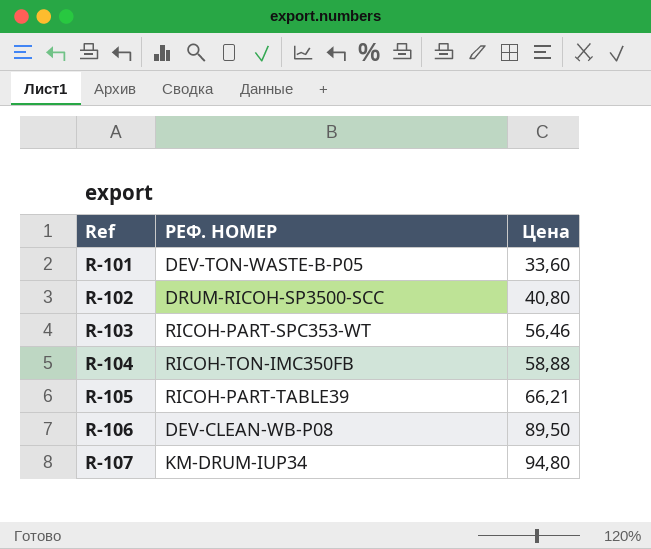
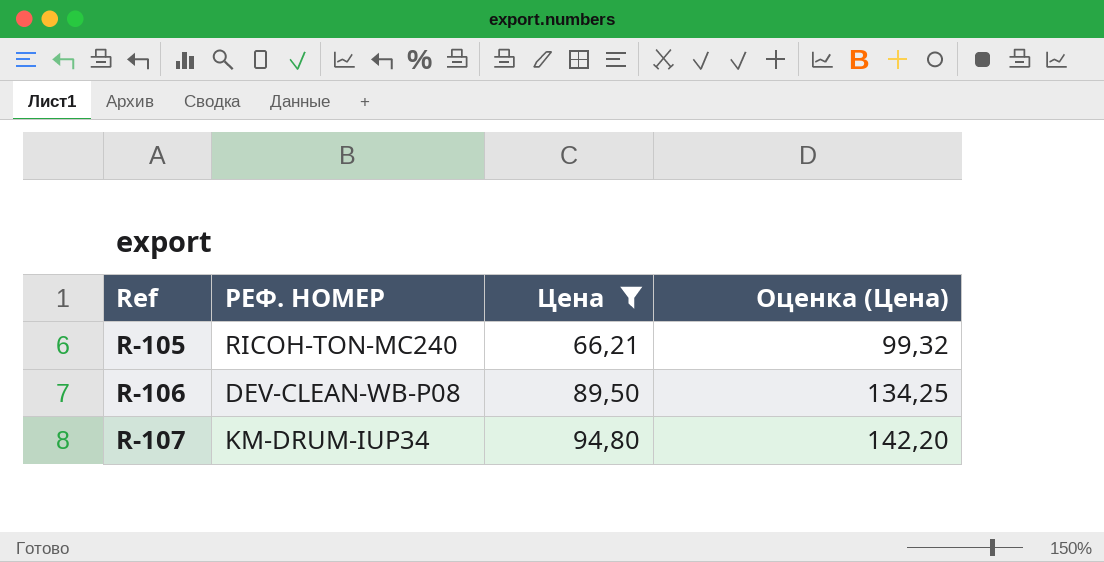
filter: none -> Цена >= 66,21
column Оценка (Цена) | formula: none -> [Цена] * 1,5
R-105 | РЕФ. НОМЕР: RICOH-PART-TABLE39 -> RICOH-TON-MC240

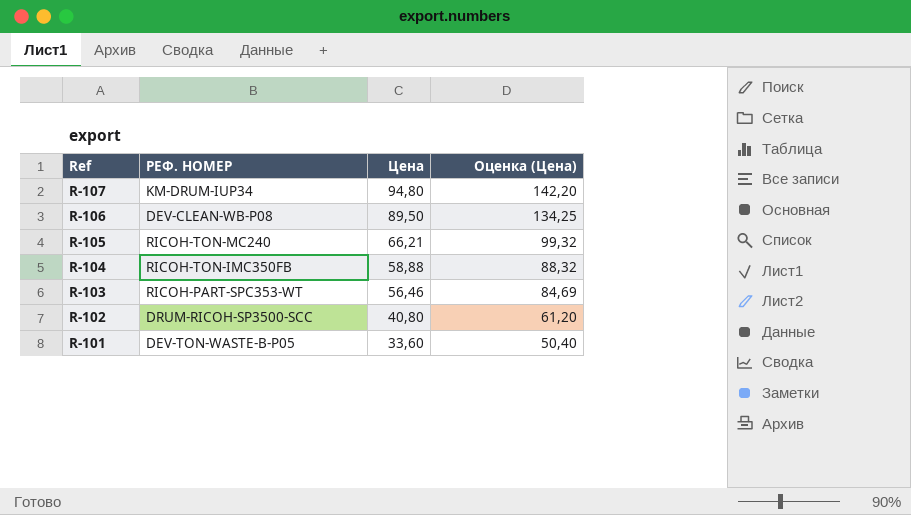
filter: Цена >= 66,21 -> none
row order: Ref ascending -> Ref descending

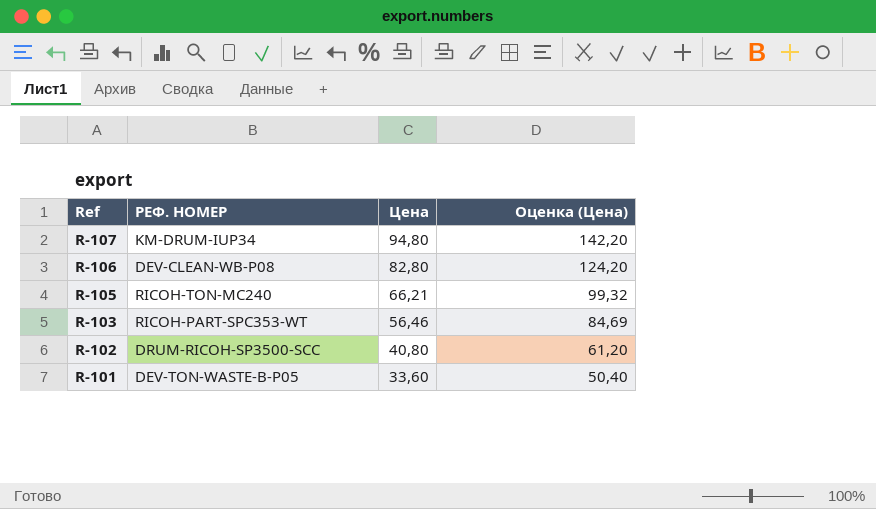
row R-104: RICOH-TON-IMC350FB | 58,88 | 88,32 -> none
R-106 | Цена: 89,50 -> 82,80
R-106 | Оценка (Цена): 134,25 -> 124,20

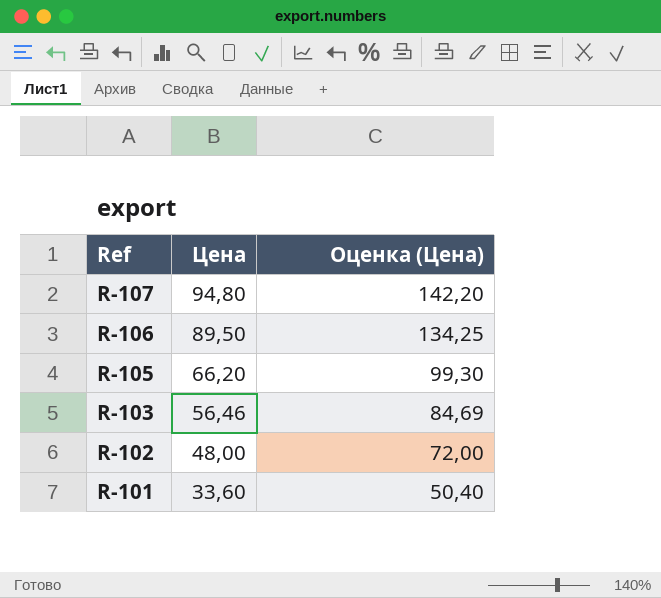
column РЕФ. НОМЕР | position: 2 -> none
R-106 | Цена: 82,80 -> 89,50
R-106 | Оценка (Цена): 124,20 -> 134,25
R-105 | Цена: 66,21 -> 66,20
R-105 | Оценка (Цена): 99,32 -> 99,30
R-102 | Цена: 40,80 -> 48,00
R-102 | Оценка (Цена): 61,20 -> 72,00

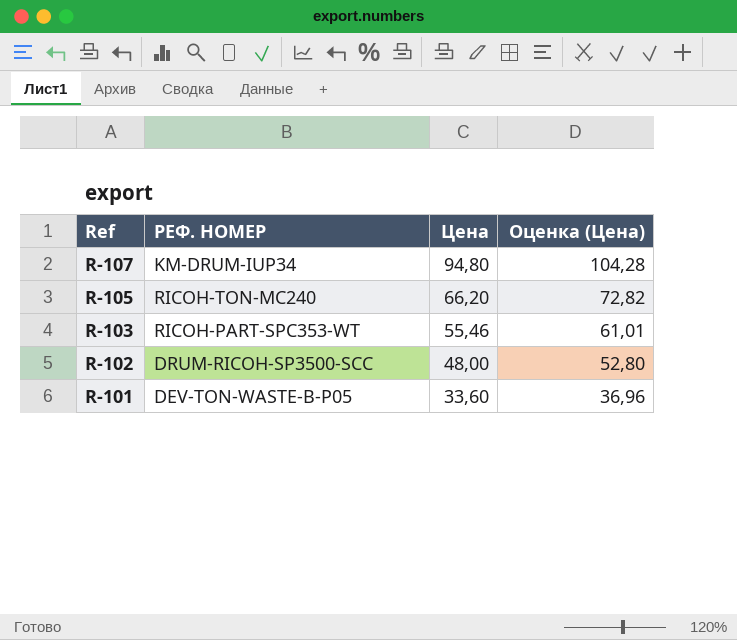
column РЕФ. НОМЕР | position: none -> 2
column Оценка (Цена) | formula: [Цена] * 1,5 -> [Цена] * 1,1
row R-106: 89,50 | 134,25 -> none
R-103 | Цена: 56,46 -> 55,46

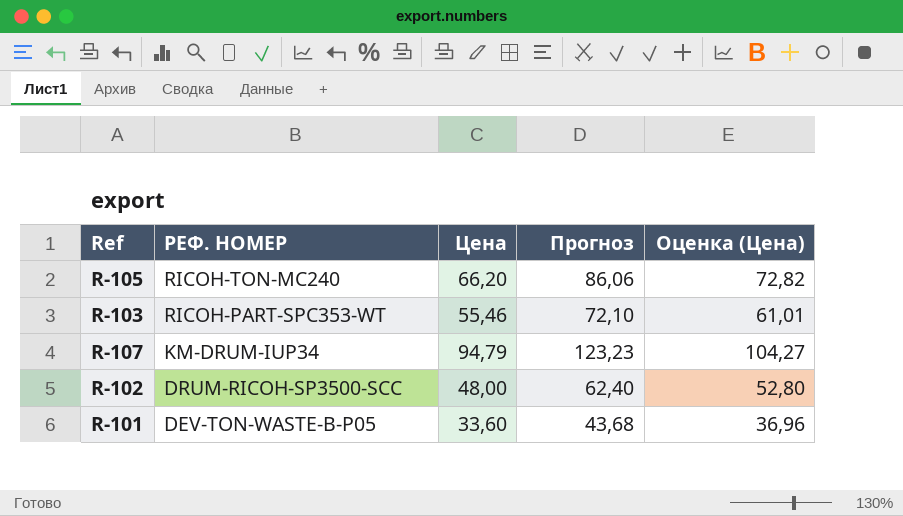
row order: Ref descending -> РЕФ. НОМЕР descending
column Прогноз | formula: none -> [Цена] * 1,3
R-107 | Цена: 94,80 -> 94,79
R-107 | Оценка (Цена): 104,28 -> 104,27

